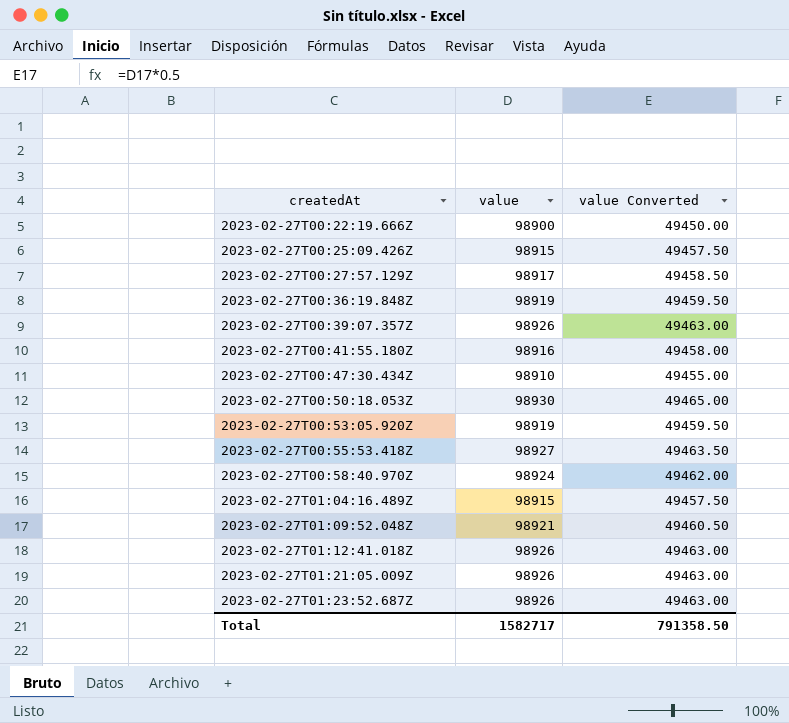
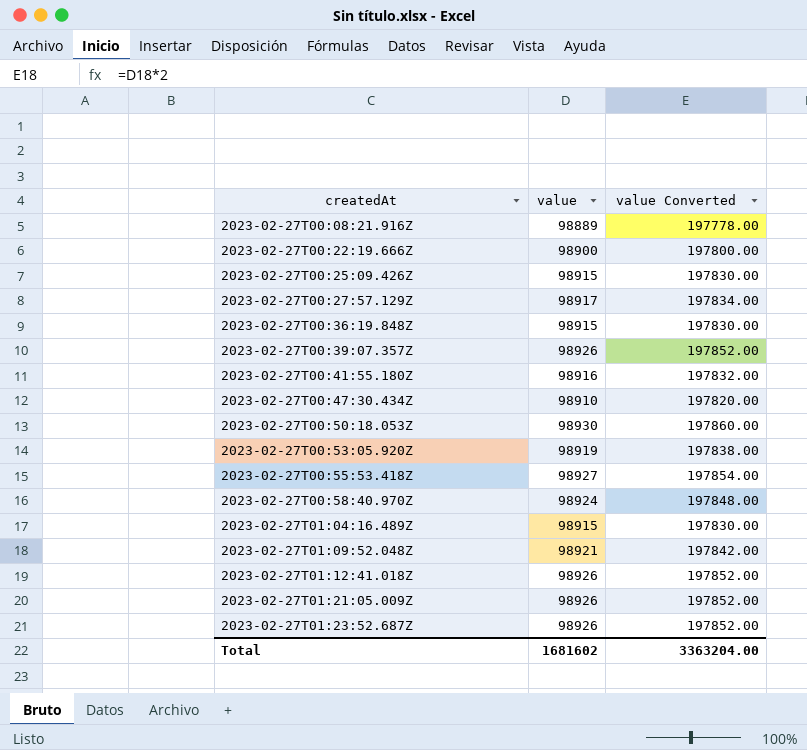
column value Converted | formula: [value] * 0.5 -> [value] * 2
row 2023-02-27T00:08:21.916Z: none -> 98889 | 197778.00
2023-02-27T00:36:19.848Z | value: 98919 -> 98915
Total | value: 1582717 -> 1681602
Total | value Converted: 791358.50 -> 3363204.00

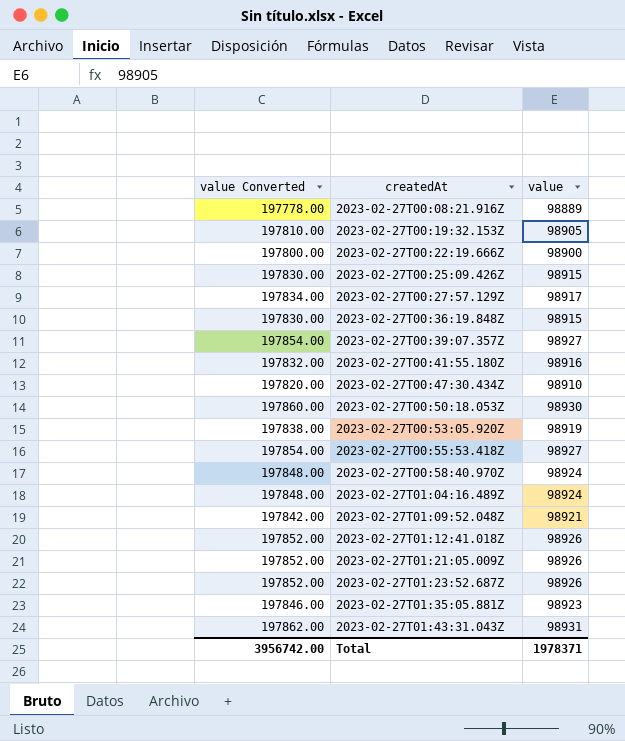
column value Converted | position: 3 -> 1
row 2023-02-27T00:19:32.153Z: none -> 197810.00 | 98905
2023-02-27T00:39:07.357Z | value Converted: 197852.00 -> 197854.00
2023-02-27T00:39:07.357Z | value: 98926 -> 98927
2023-02-27T01:04:16.489Z | value Converted: 197830.00 -> 197848.00
2023-02-27T01:04:16.489Z | value: 98915 -> 98924
row 2023-02-27T01:35:05.881Z: none -> 197846.00 | 98923
row 2023-02-27T01:43:31.043Z: none -> 197862.00 | 98931
Total | value Converted: 3363204.00 -> 3956742.00
Total | value: 1681602 -> 1978371

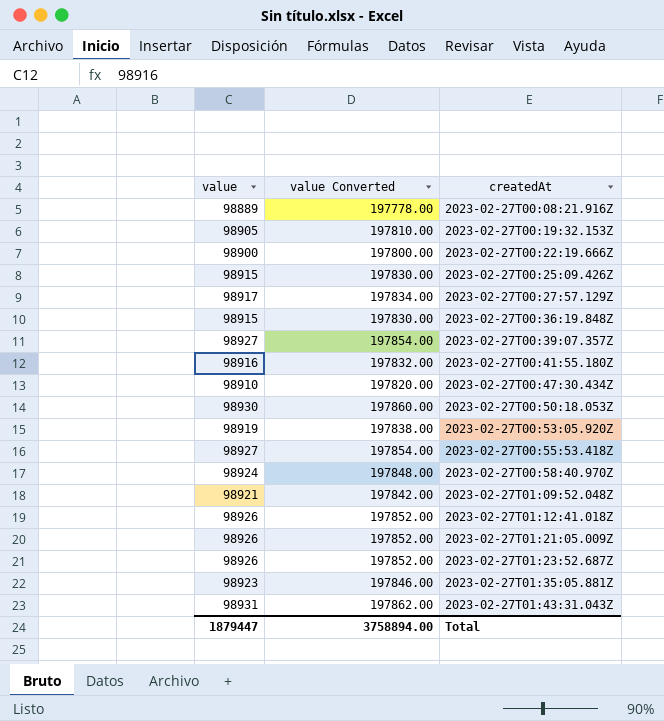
column value | position: 3 -> 1
row 2023-02-27T01:04:16.489Z: 197848.00 | 98924 -> none
Total | value: 1978371 -> 1879447
Total | value Converted: 3956742.00 -> 3758894.00

